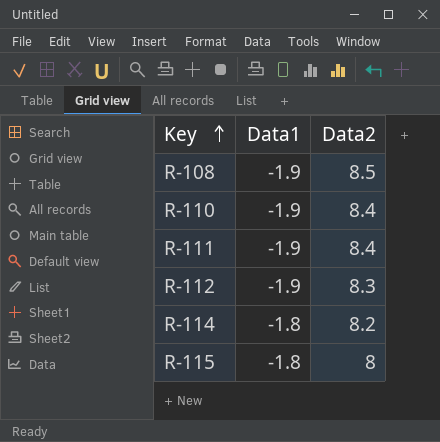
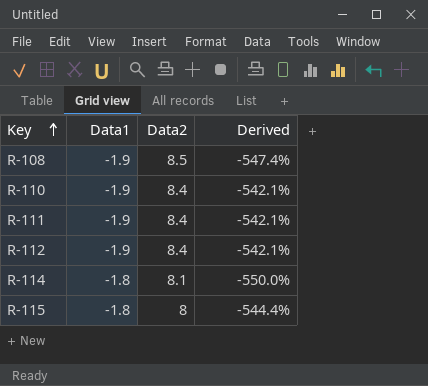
column Derived | formula: none -> ([Data2] - [Data1]) / [Data1]
R-112 | Data2: 8.3 -> 8.4
R-114 | Data2: 8.2 -> 8.1

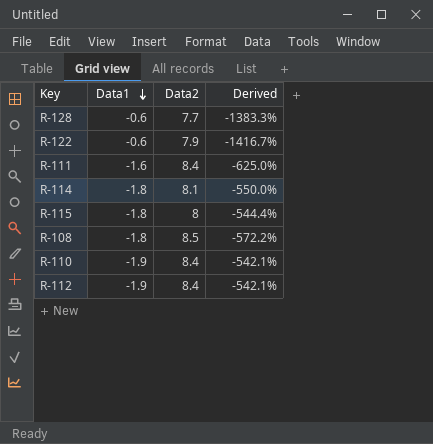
row order: Key ascending -> Data1 descending
row R-128: none -> -0.6 | 7.7 | -1383.3%
row R-122: none -> -0.6 | 7.9 | -1416.7%
R-111 | Data1: -1.9 -> -1.6
R-111 | Derived: -542.1% -> -625.0%
R-108 | Data1: -1.9 -> -1.8
R-108 | Derived: -547.4% -> -572.2%

